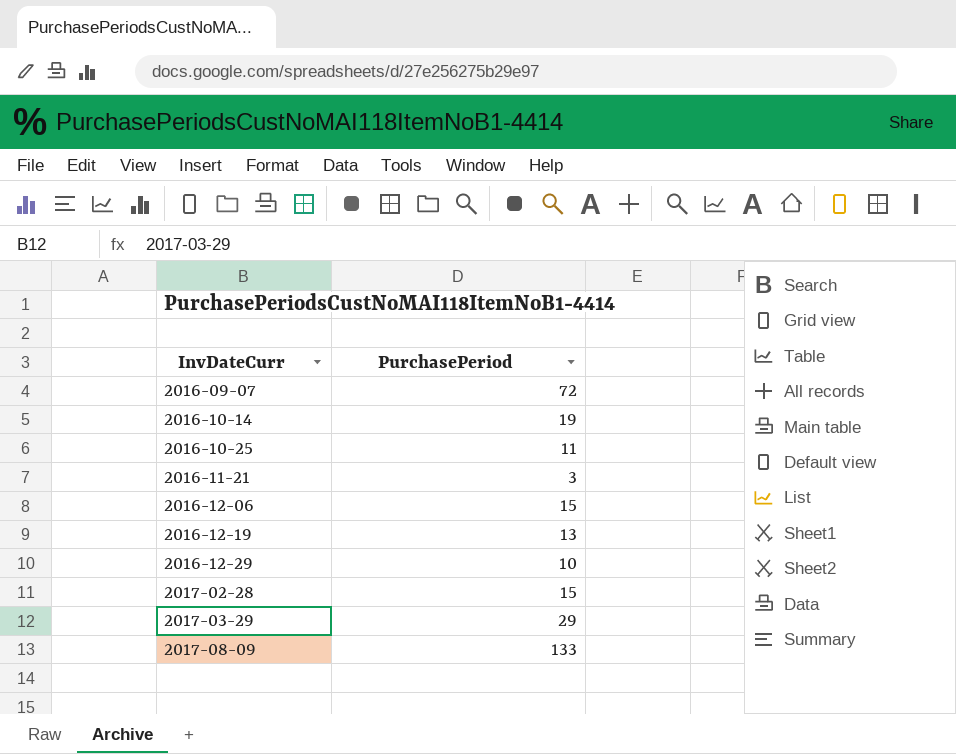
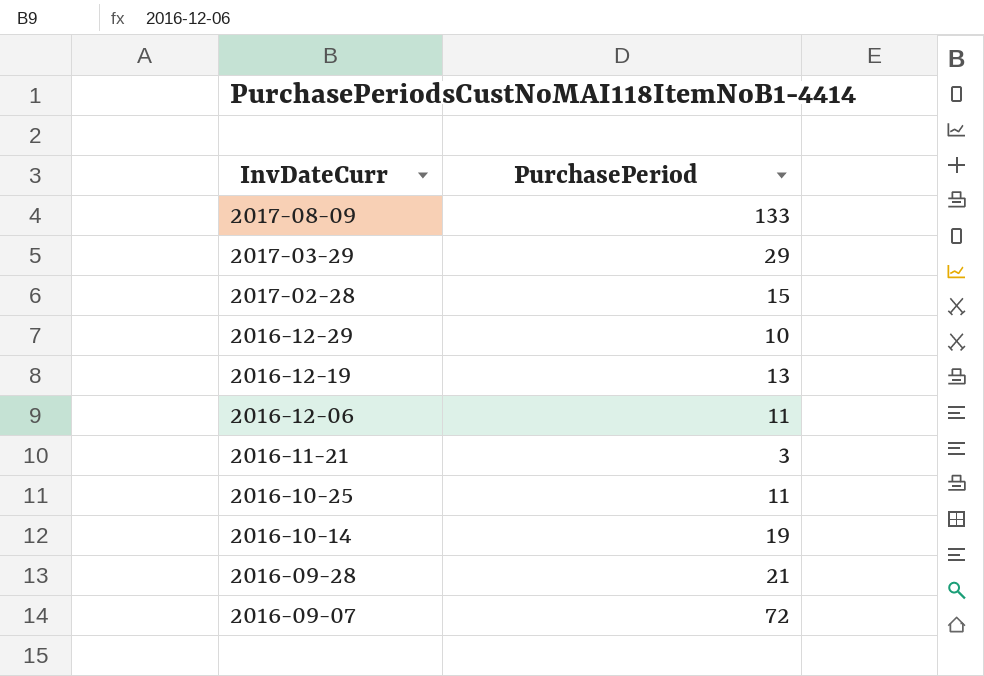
row order: InvDateCurr ascending -> InvDateCurr descending
2016-12-06 | PurchasePeriod: 15 -> 11
row 2016-09-28: none -> 21

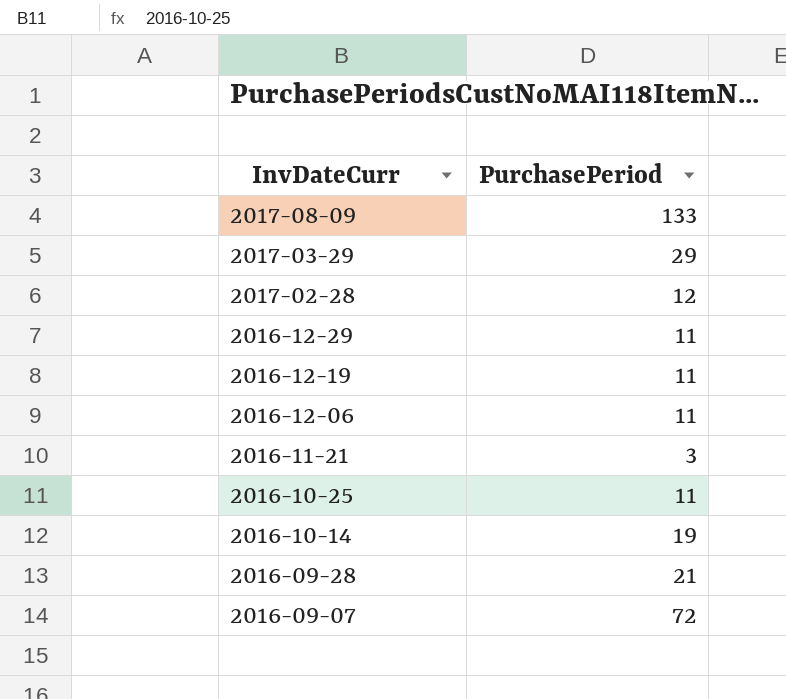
2017-02-28 | PurchasePeriod: 15 -> 12
2016-12-29 | PurchasePeriod: 10 -> 11
2016-12-19 | PurchasePeriod: 13 -> 11

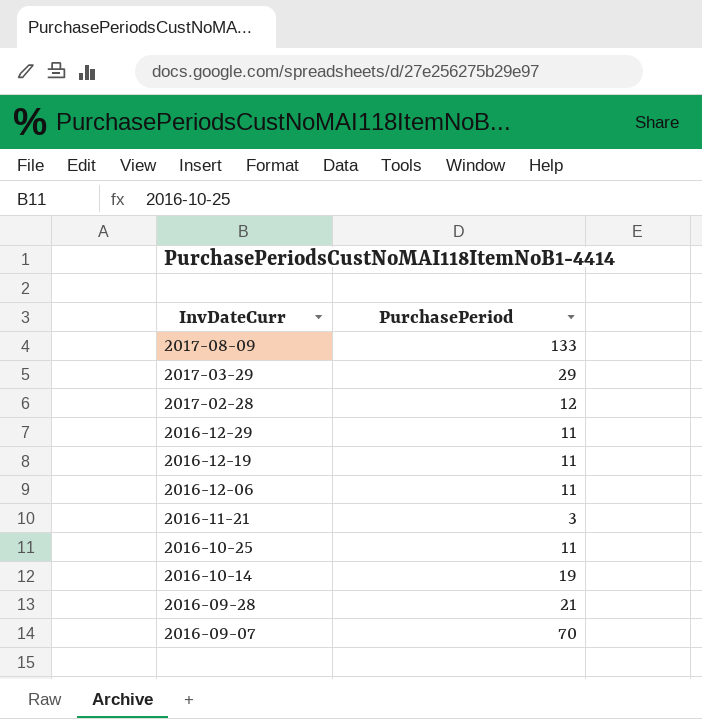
2016-09-07 | PurchasePeriod: 72 -> 70

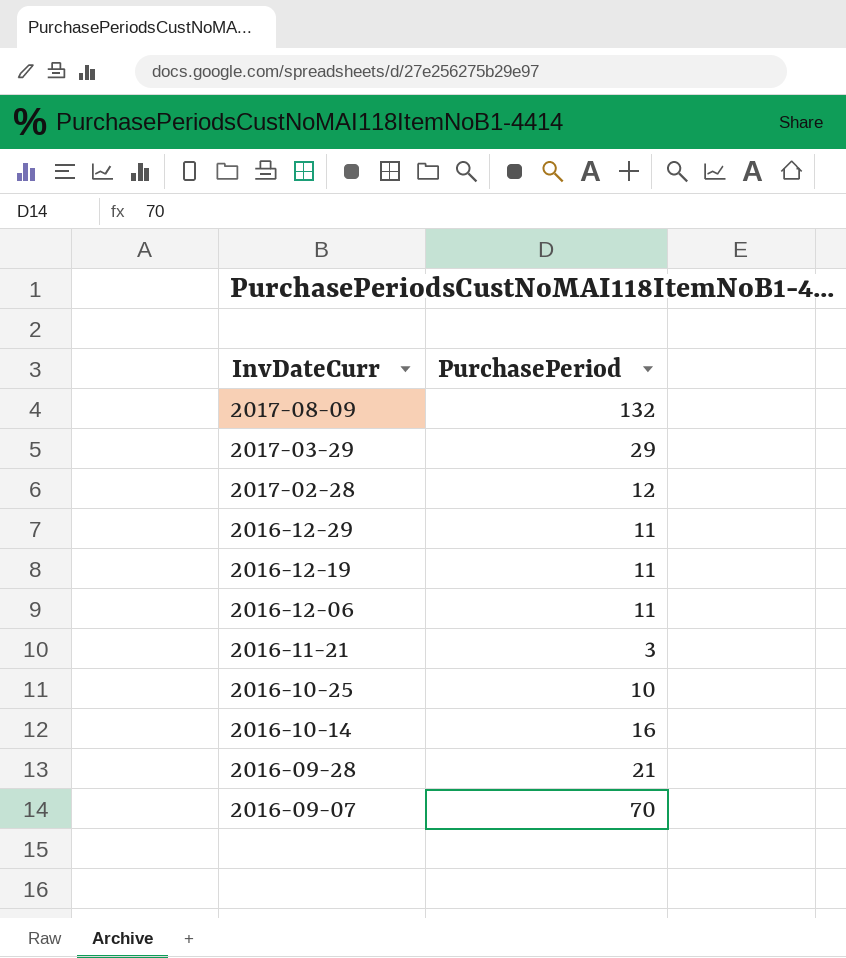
2017-08-09 | PurchasePeriod: 133 -> 132
2016-10-25 | PurchasePeriod: 11 -> 10
2016-10-14 | PurchasePeriod: 19 -> 16

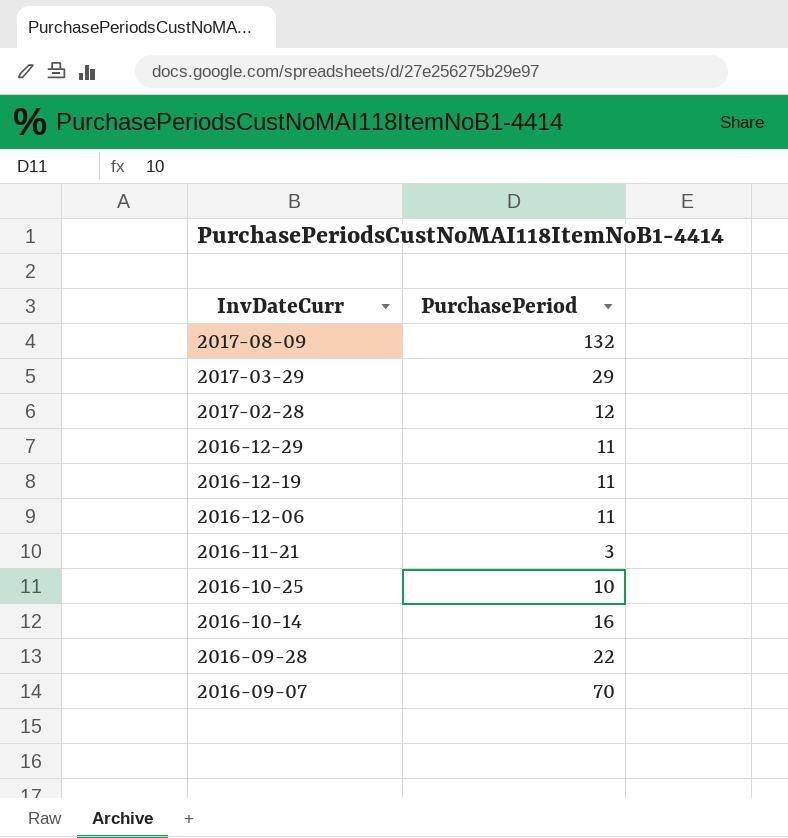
2016-09-28 | PurchasePeriod: 21 -> 22

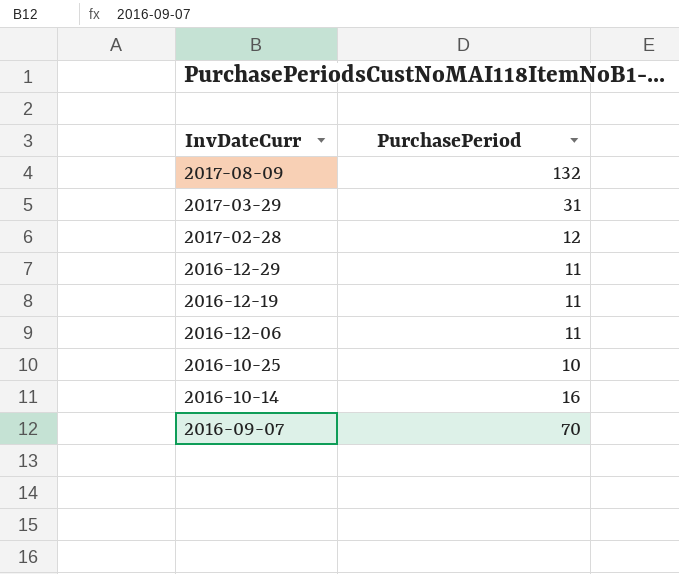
row 2016-11-21: 3 -> none
row 2016-09-28: 22 -> none
2017-03-29 | PurchasePeriod: 29 -> 31

